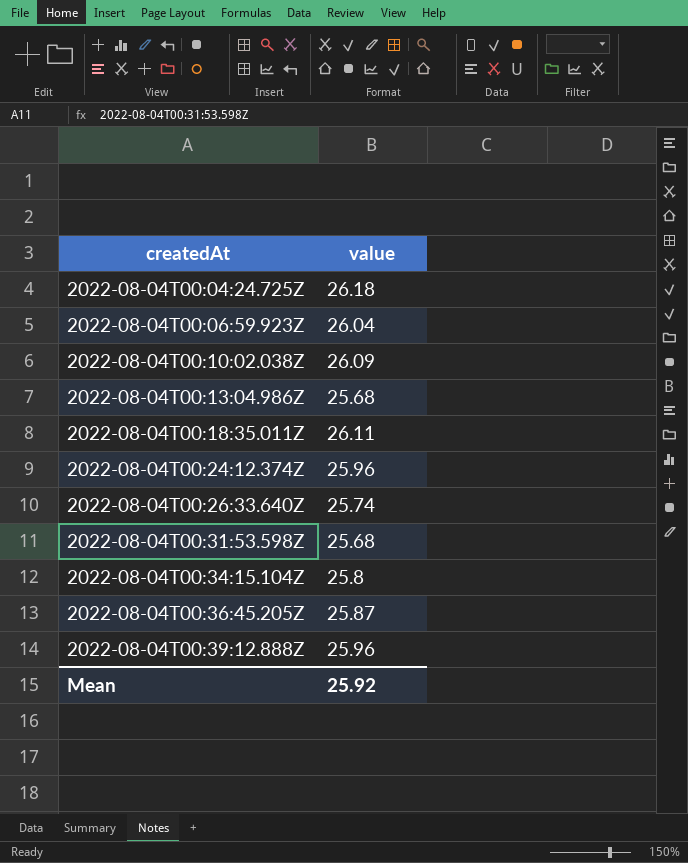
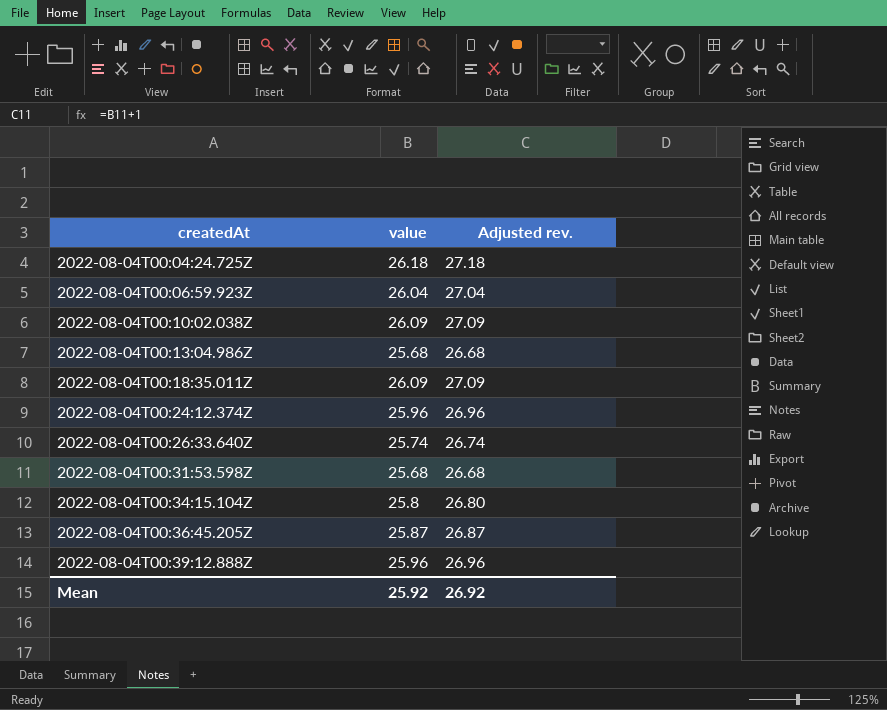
column Adjusted rev. | formula: none -> [value] + 1
2022-08-04T00:18:35.011Z | value: 26.11 -> 26.09

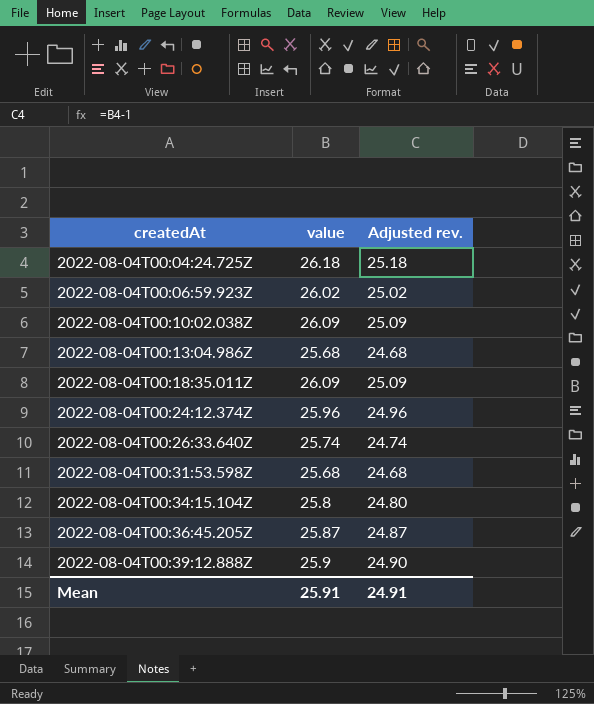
column Adjusted rev. | formula: [value] + 1 -> [value] - 1
2022-08-04T00:06:59.923Z | value: 26.04 -> 26.02
2022-08-04T00:39:12.888Z | value: 25.96 -> 25.9
Mean | value: 25.92 -> 25.91
Mean | Adjusted rev.: 26.92 -> 24.91

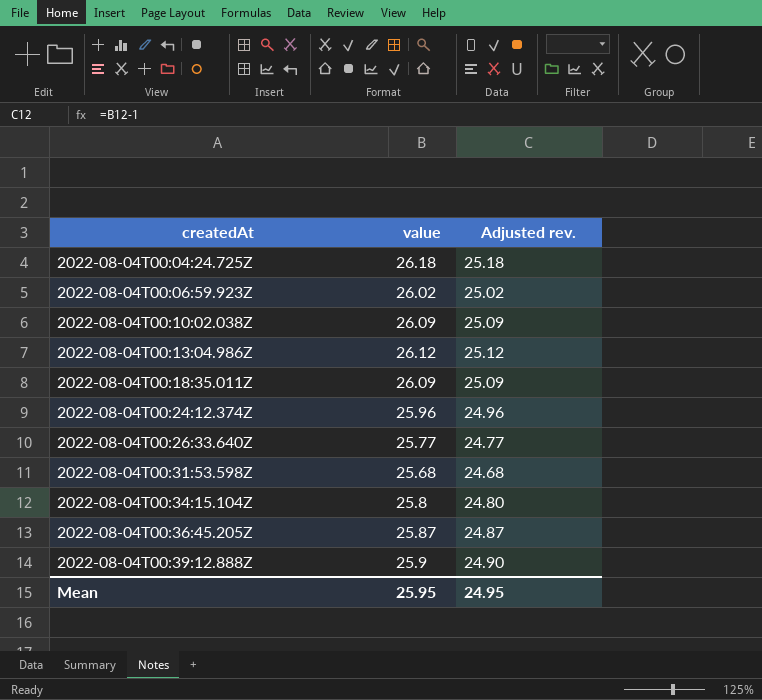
2022-08-04T00:13:04.986Z | value: 25.68 -> 26.12
2022-08-04T00:13:04.986Z | Adjusted rev.: 24.68 -> 25.12
2022-08-04T00:26:33.640Z | value: 25.74 -> 25.77
2022-08-04T00:26:33.640Z | Adjusted rev.: 24.74 -> 24.77
Mean | value: 25.91 -> 25.95
Mean | Adjusted rev.: 24.91 -> 24.95

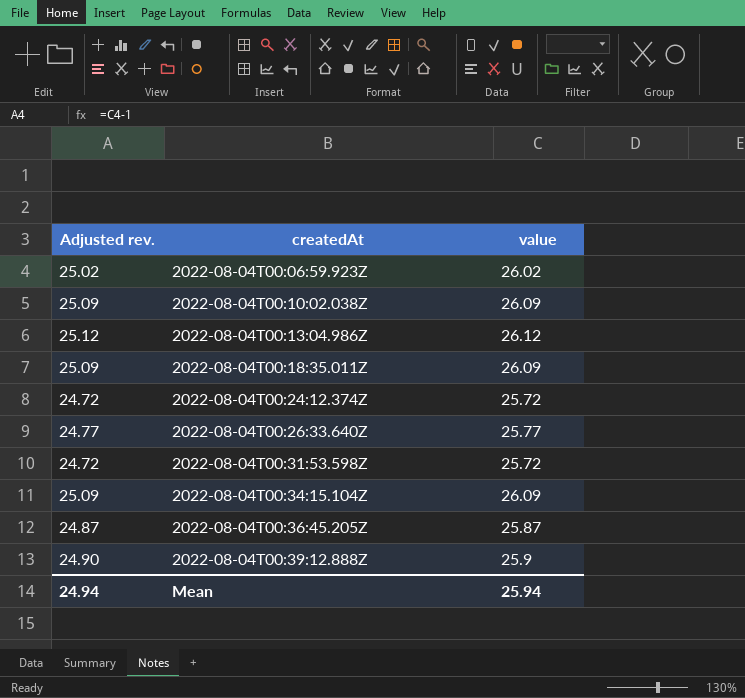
column Adjusted rev. | position: 3 -> 1
row 2022-08-04T00:04:24.725Z: 26.18 | 25.18 -> none
2022-08-04T00:24:12.374Z | Adjusted rev.: 24.96 -> 24.72
2022-08-04T00:24:12.374Z | value: 25.96 -> 25.72
2022-08-04T00:31:53.598Z | Adjusted rev.: 24.68 -> 24.72
2022-08-04T00:31:53.598Z | value: 25.68 -> 25.72
2022-08-04T00:34:15.104Z | Adjusted rev.: 24.80 -> 25.09
2022-08-04T00:34:15.104Z | value: 25.8 -> 26.09
Mean | Adjusted rev.: 24.95 -> 24.94
Mean | value: 25.95 -> 25.94

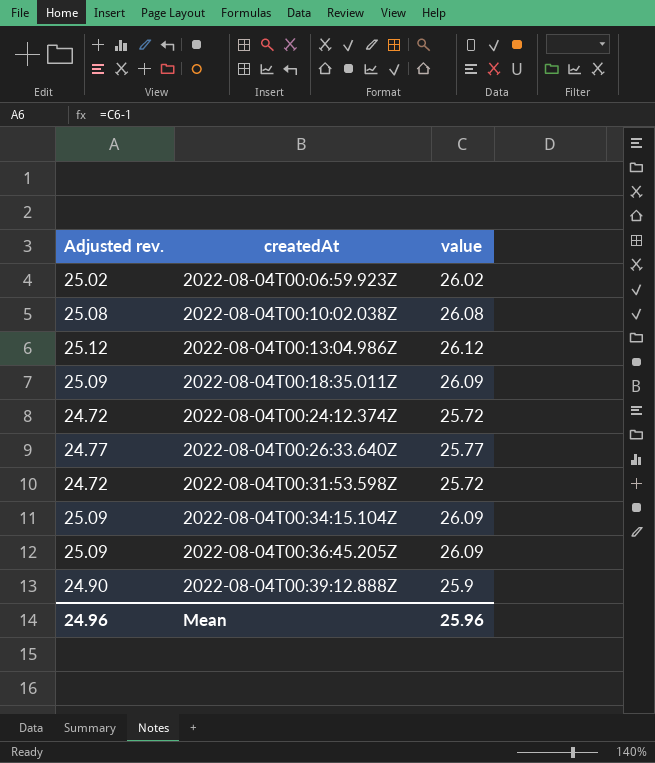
2022-08-04T00:10:02.038Z | Adjusted rev.: 25.09 -> 25.08
2022-08-04T00:10:02.038Z | value: 26.09 -> 26.08
2022-08-04T00:36:45.205Z | Adjusted rev.: 24.87 -> 25.09
2022-08-04T00:36:45.205Z | value: 25.87 -> 26.09
Mean | Adjusted rev.: 24.94 -> 24.96
Mean | value: 25.94 -> 25.96

